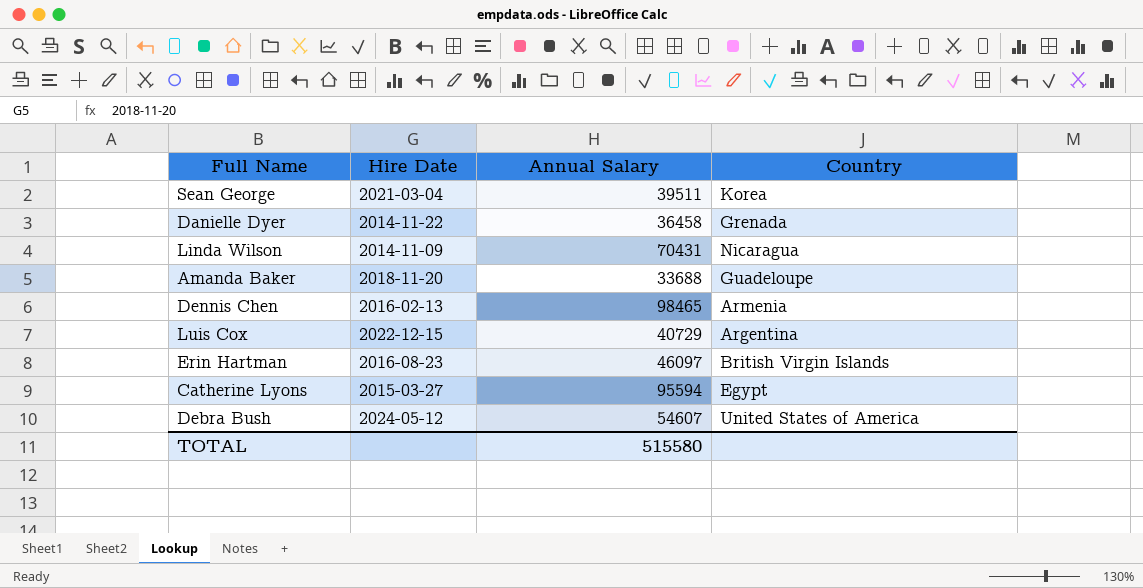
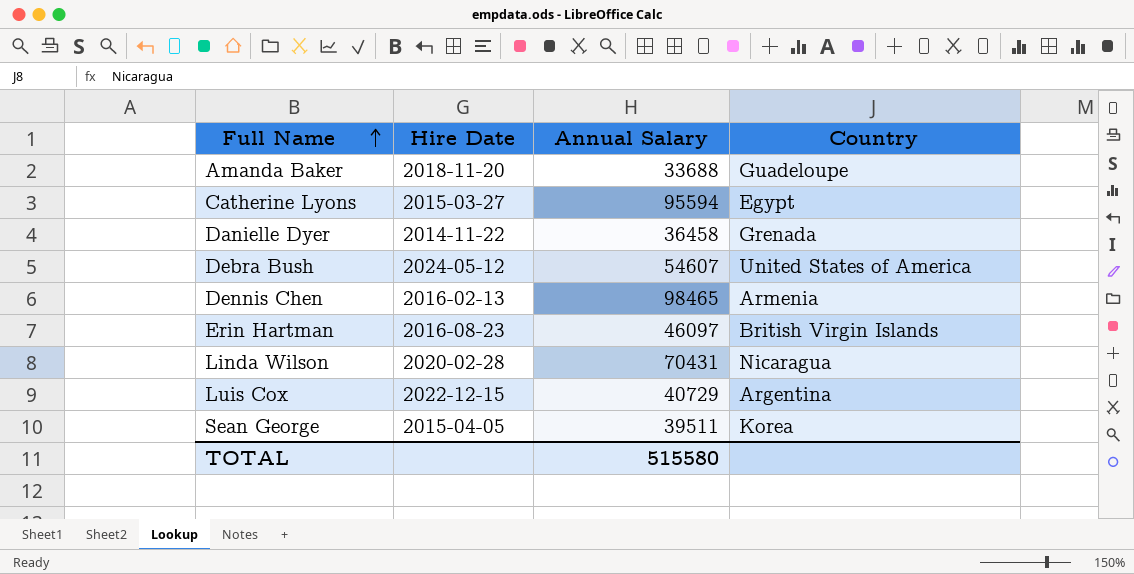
row order: none -> Full Name ascending
Linda Wilson | Hire Date: 2014-11-09 -> 2020-02-28
Sean George | Hire Date: 2021-03-04 -> 2015-04-05

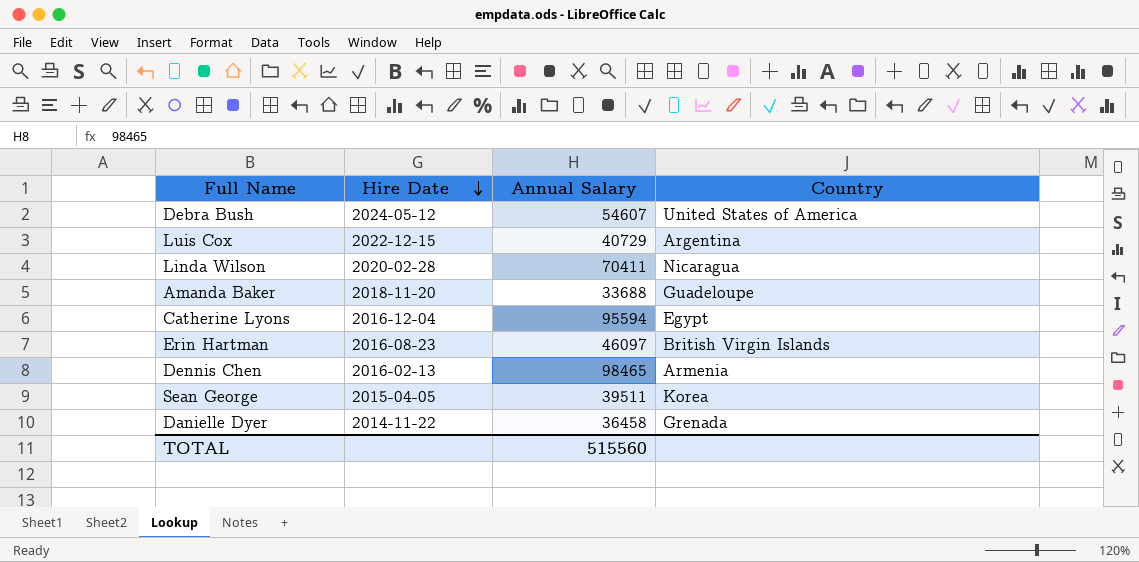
row order: Full Name ascending -> Hire Date descending
Linda Wilson | Annual Salary: 70431 -> 70411
Catherine Lyons | Hire Date: 2015-03-27 -> 2016-12-04
TOTAL | Annual Salary: 515580 -> 515560

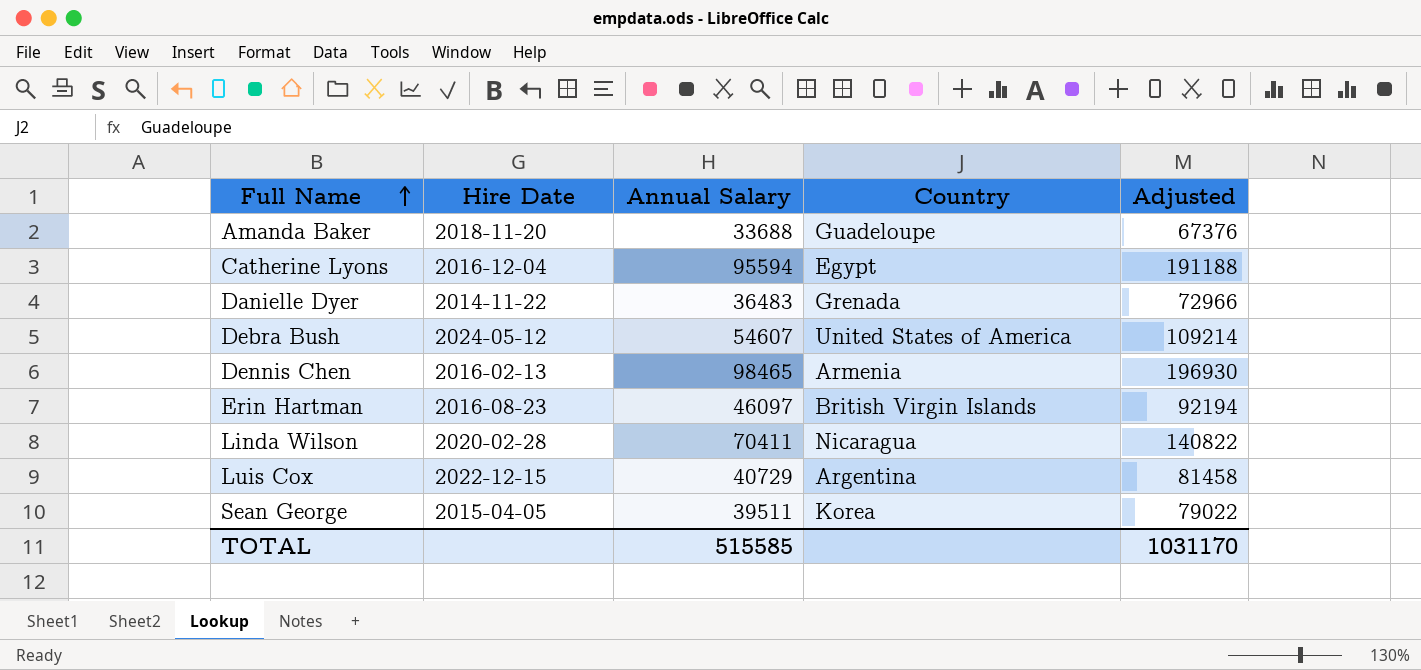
row order: Hire Date descending -> Full Name ascending
column Adjusted | formula: none -> [Annual Salary] * 2
Danielle Dyer | Annual Salary: 36458 -> 36483
TOTAL | Annual Salary: 515560 -> 515585

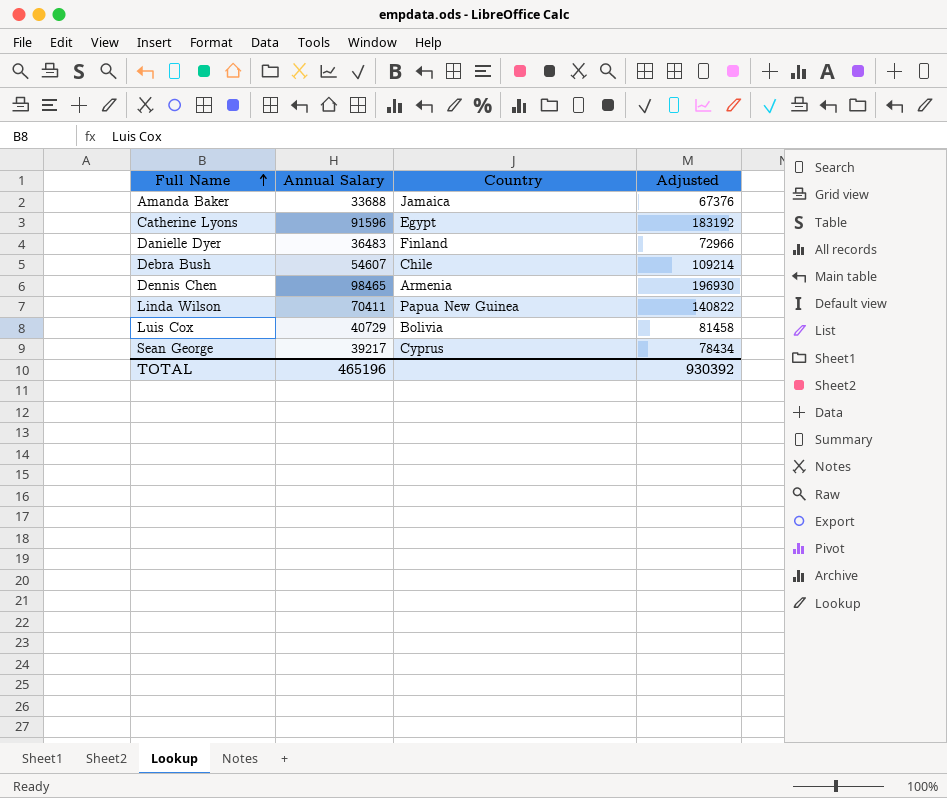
column Hire Date | position: 2 -> none
row Erin Hartman: 2016-08-23 | 46097 | British Virgin Islands | 92194 -> none
Amanda Baker | Country: Guadeloupe -> Jamaica
Catherine Lyons | Annual Salary: 95594 -> 91596
Catherine Lyons | Adjusted: 191188 -> 183192
Danielle Dyer | Country: Grenada -> Finland
Debra Bush | Country: United States of America -> Chile
Linda Wilson | Country: Nicaragua -> Papua New Guinea
Luis Cox | Country: Argentina -> Bolivia
Sean George | Annual Salary: 39511 -> 39217
Sean George | Country: Korea -> Cyprus
Sean George | Adjusted: 79022 -> 78434
TOTAL | Annual Salary: 515585 -> 465196
TOTAL | Adjusted: 1031170 -> 930392

